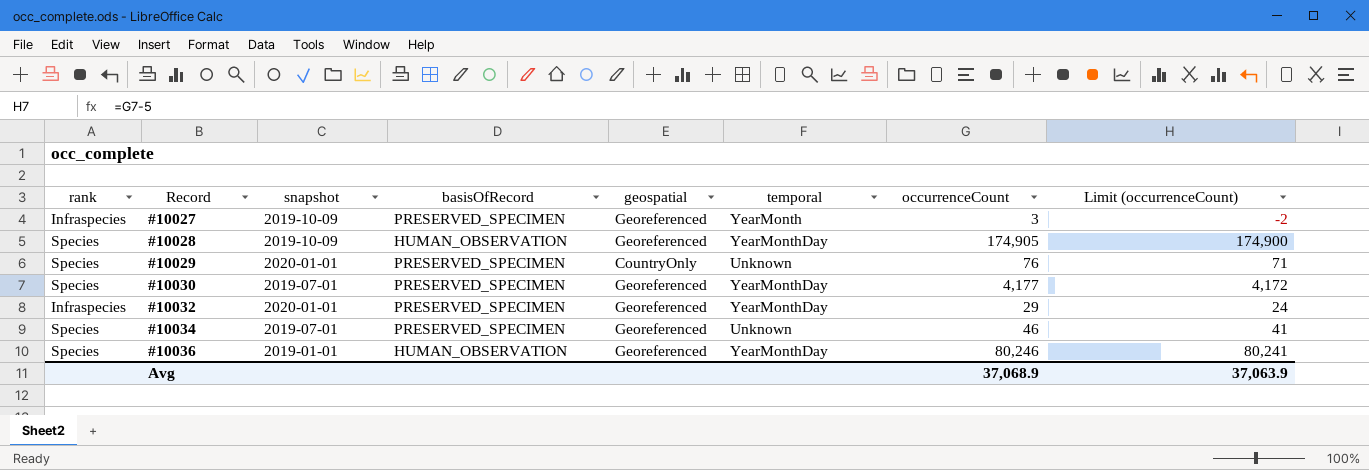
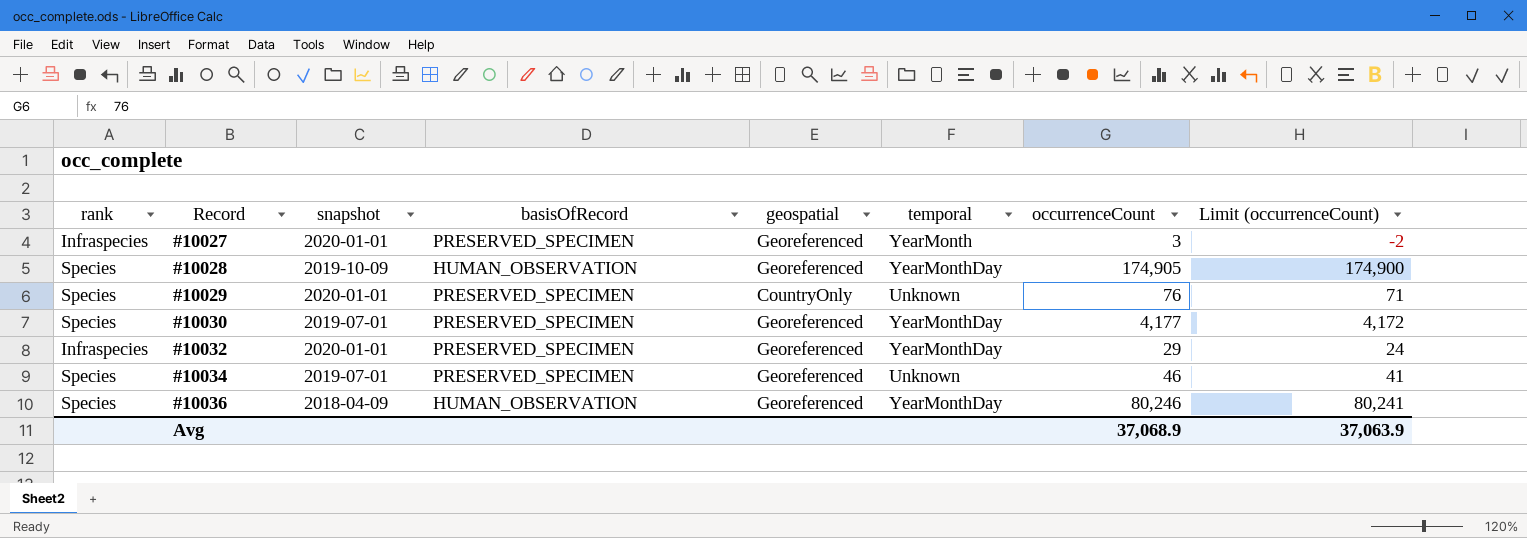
#10027 | snapshot: 2019-10-09 -> 2020-01-01
#10036 | snapshot: 2019-01-01 -> 2018-04-09

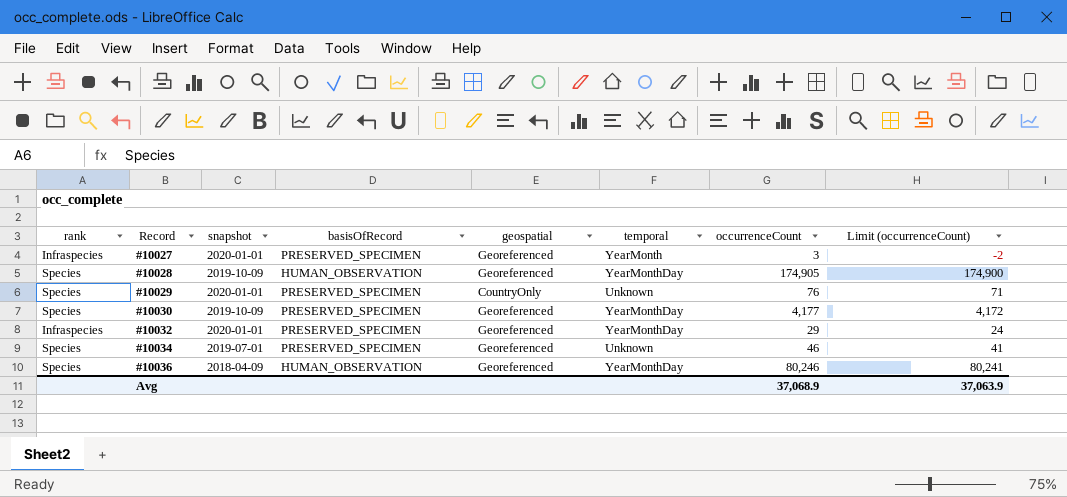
#10030 | snapshot: 2019-07-01 -> 2019-10-09

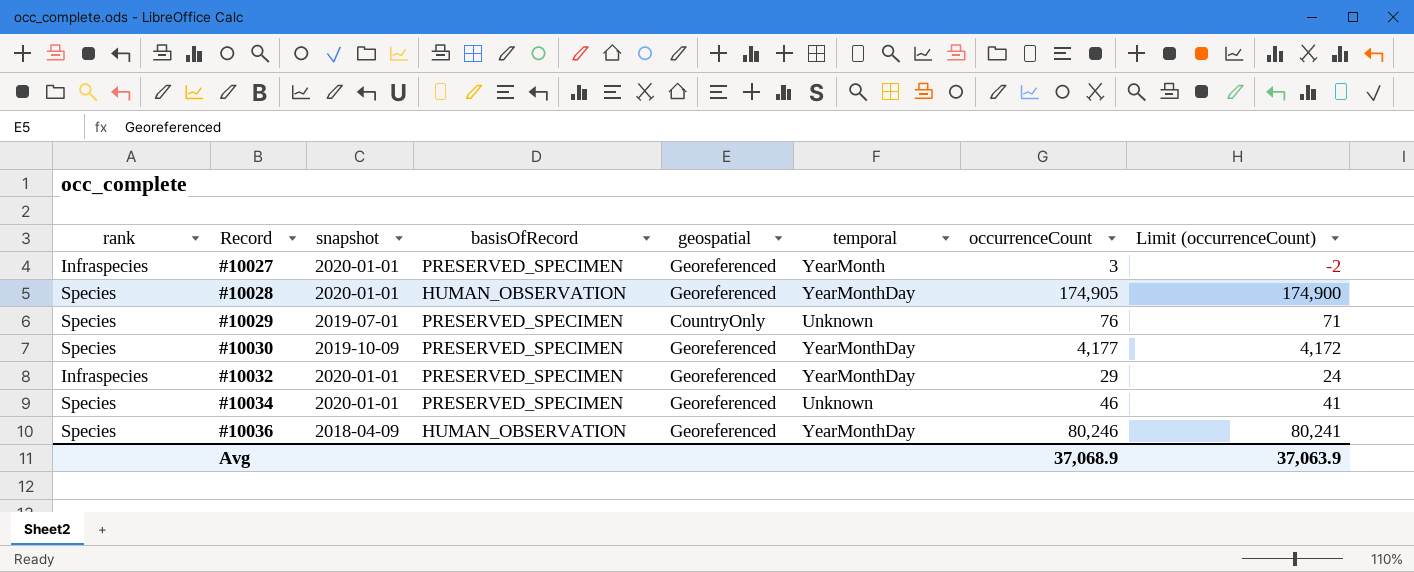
#10028 | snapshot: 2019-10-09 -> 2020-01-01
#10029 | snapshot: 2020-01-01 -> 2019-07-01
#10034 | snapshot: 2019-07-01 -> 2020-01-01

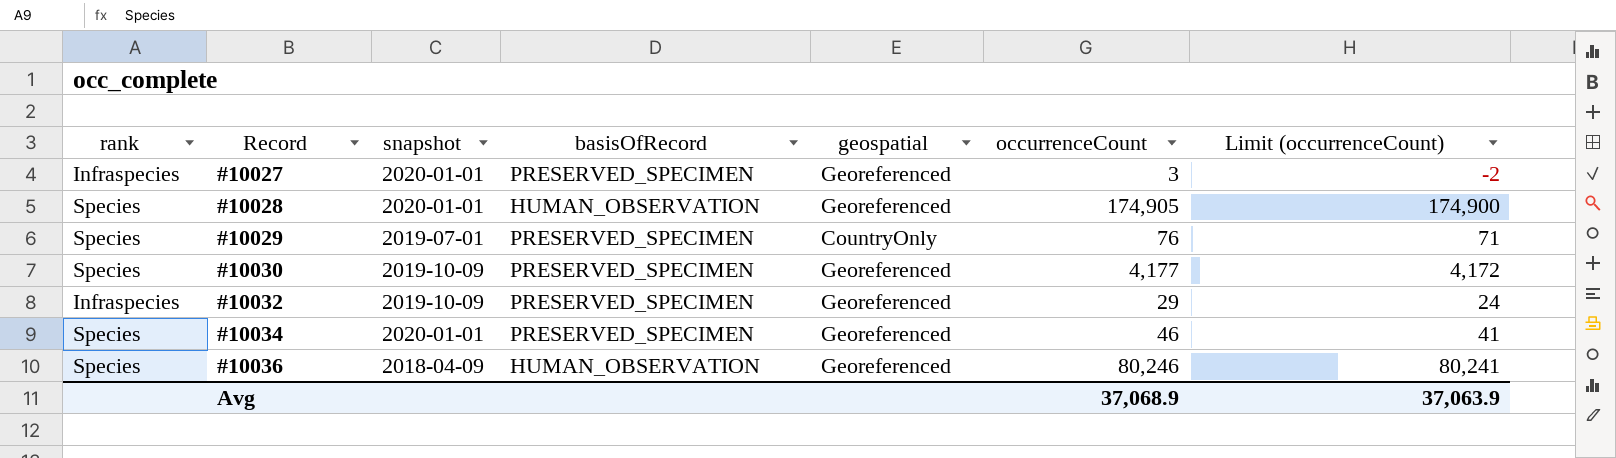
column temporal | position: 6 -> none
#10032 | snapshot: 2020-01-01 -> 2019-10-09

